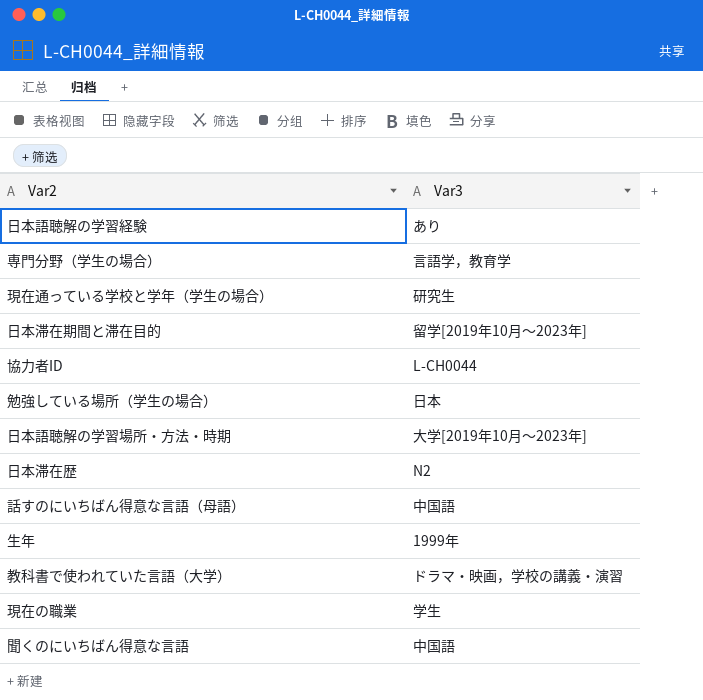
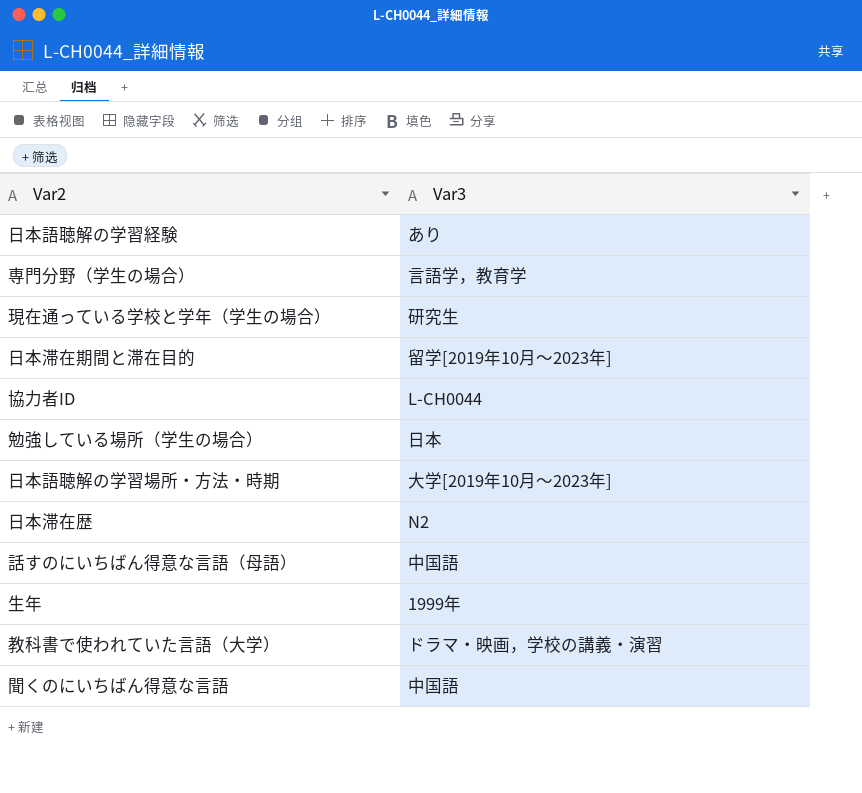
row 現在の職業: 学生 -> none

